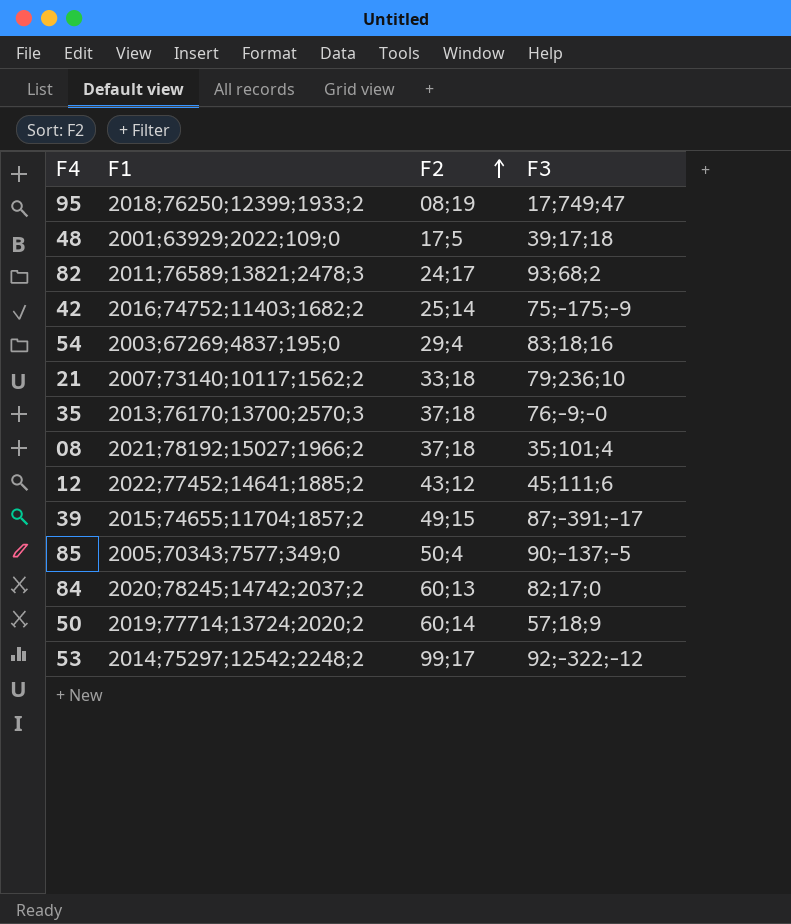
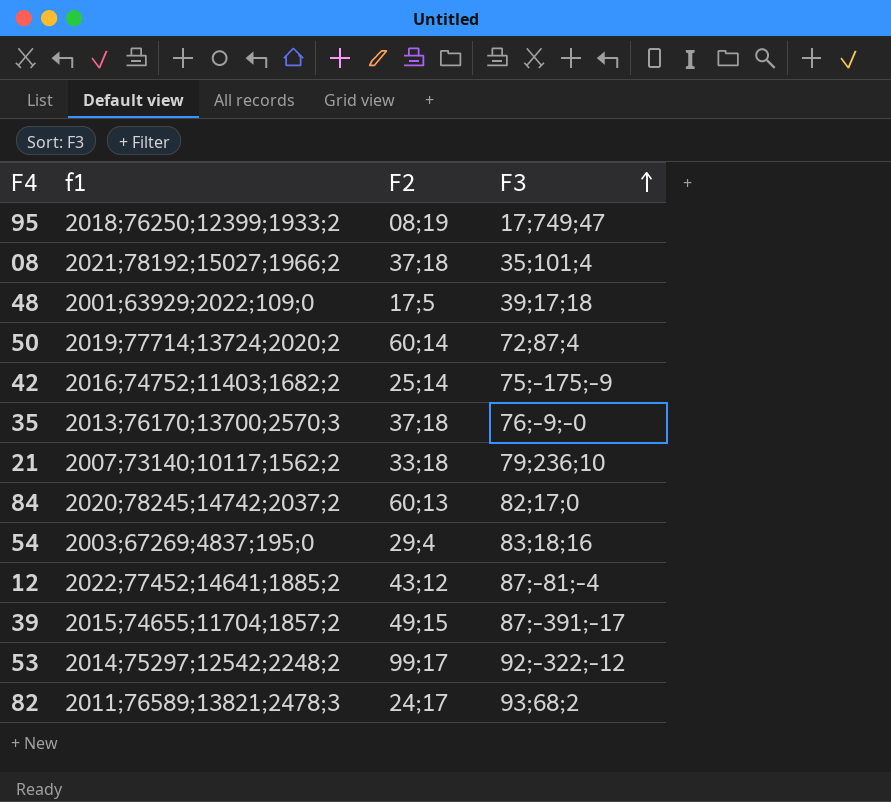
row order: F2 ascending -> F3 ascending
column name: F1 -> f1
row 85: 2005;70343;7577;349;0 | 50;4 | 90;-137;-5 -> none
50 | F3: 57;18;9 -> 72;87;4
12 | F3: 45;111;6 -> 87;-81;-4

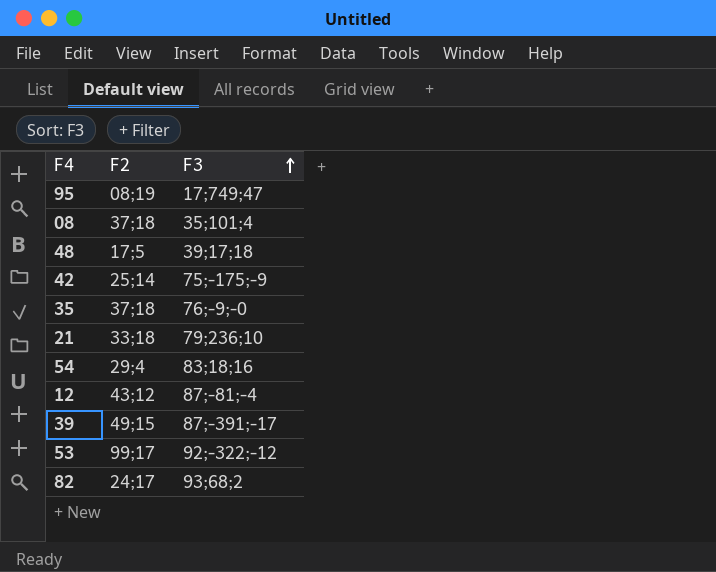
column f1 | position: 2 -> none
row 50: 2019;77714;13724;2020;2 | 60;14 | 72;87;4 -> none
row 84: 2020;78245;14742;2037;2 | 60;13 | 82;17;0 -> none

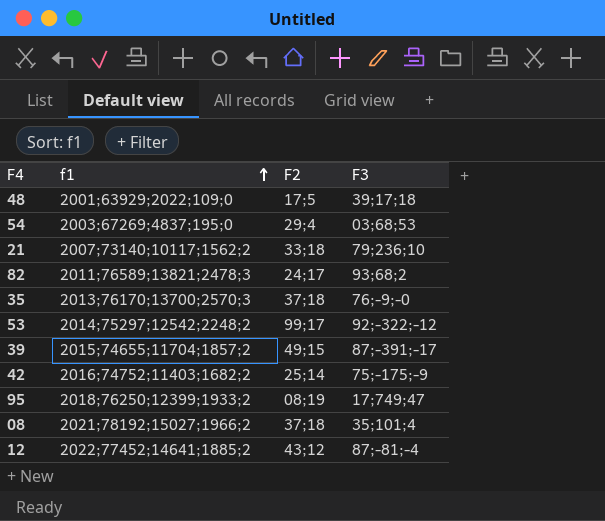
row order: F3 ascending -> f1 ascending
column f1 | position: none -> 2
54 | F3: 83;18;16 -> 03;68;53

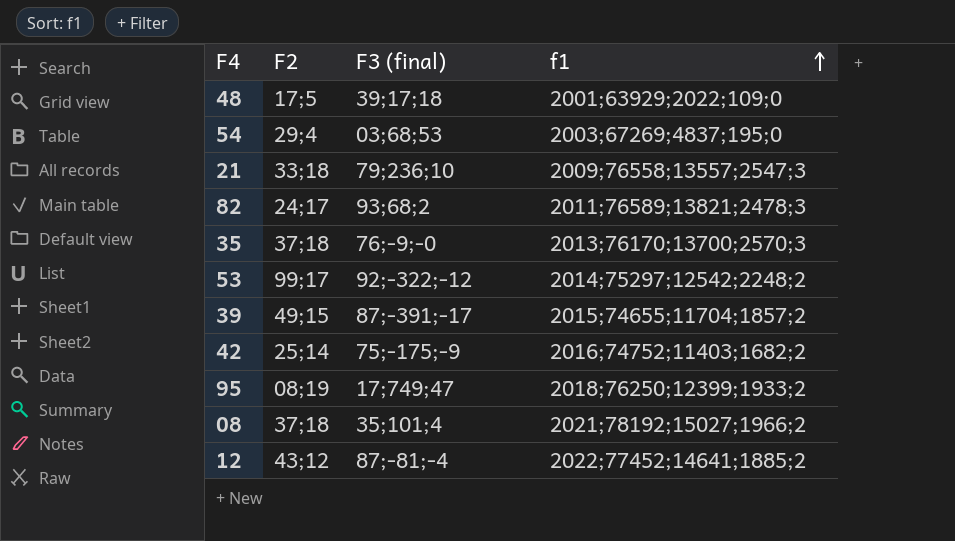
column name: F3 -> F3 (final)
column f1 | position: 2 -> 4
21 | f1: 2007;73140;10117;1562;2 -> 2009;76558;13557;2547;3

